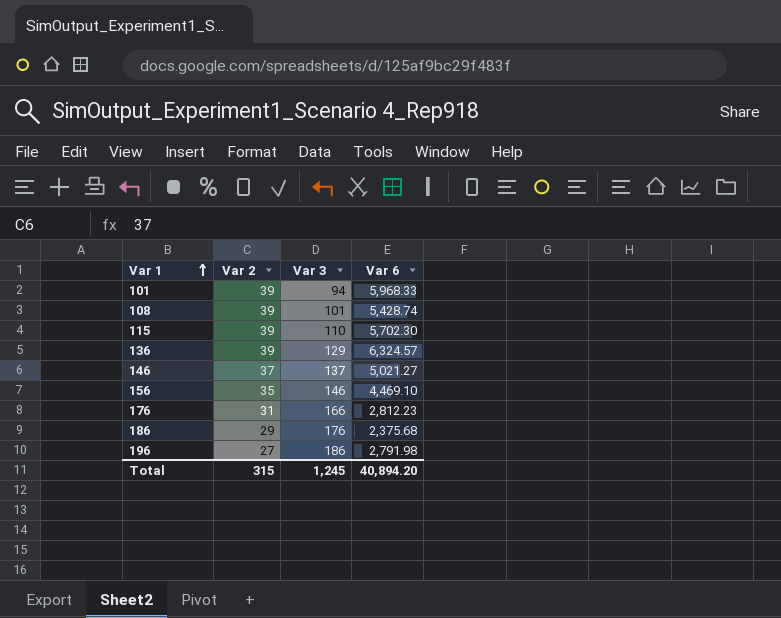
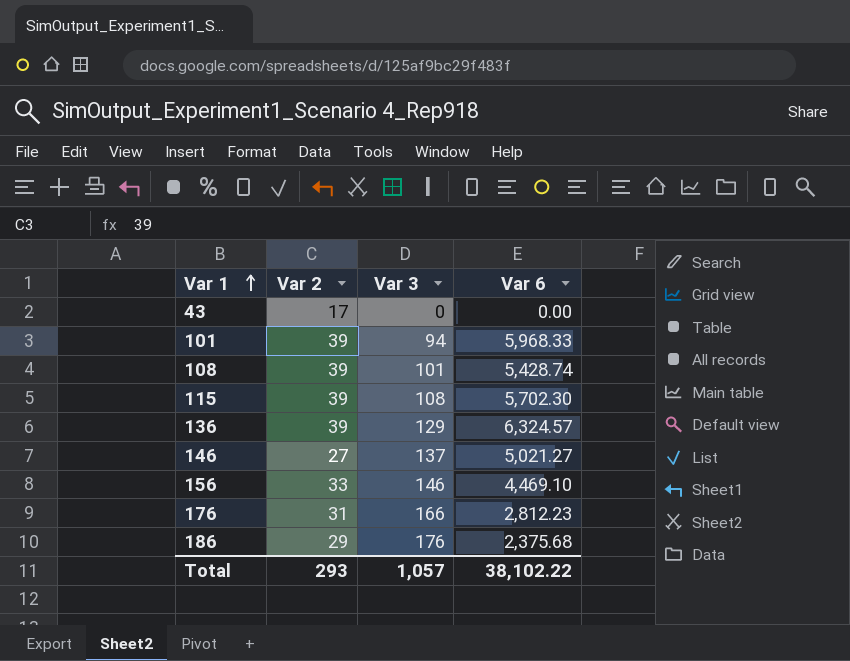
row 196: 27 | 186 | 2,791.98 -> none
row 43: none -> 17 | 0 | 0.00
115 | Var 3: 110 -> 108
146 | Var 2: 37 -> 27
156 | Var 2: 35 -> 33
Total | Var 2: 315 -> 293
Total | Var 3: 1,245 -> 1,057
Total | Var 6: 40,894.20 -> 38,102.22

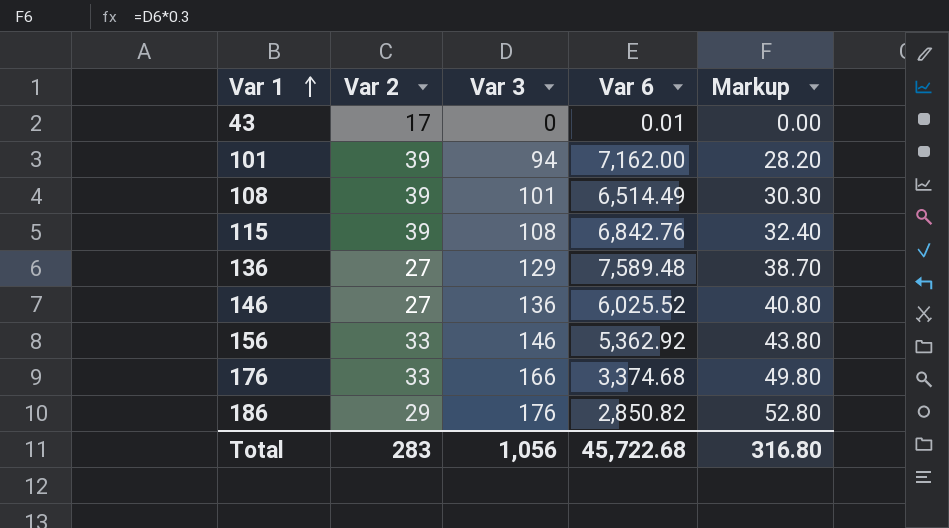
column Markup | formula: none -> [Var 3] * 0.3
43 | Var 6: 0.00 -> 0.01
101 | Var 6: 5,968.33 -> 7,162.00
108 | Var 6: 5,428.74 -> 6,514.49
115 | Var 6: 5,702.30 -> 6,842.76
136 | Var 2: 39 -> 27
136 | Var 6: 6,324.57 -> 7,589.48
146 | Var 3: 137 -> 136
146 | Var 6: 5,021.27 -> 6,025.52
156 | Var 6: 4,469.10 -> 5,362.92
176 | Var 2: 31 -> 33
176 | Var 6: 2,812.23 -> 3,374.68
186 | Var 6: 2,375.68 -> 2,850.82
Total | Var 2: 293 -> 283
Total | Var 3: 1,057 -> 1,056
Total | Var 6: 38,102.22 -> 45,722.68

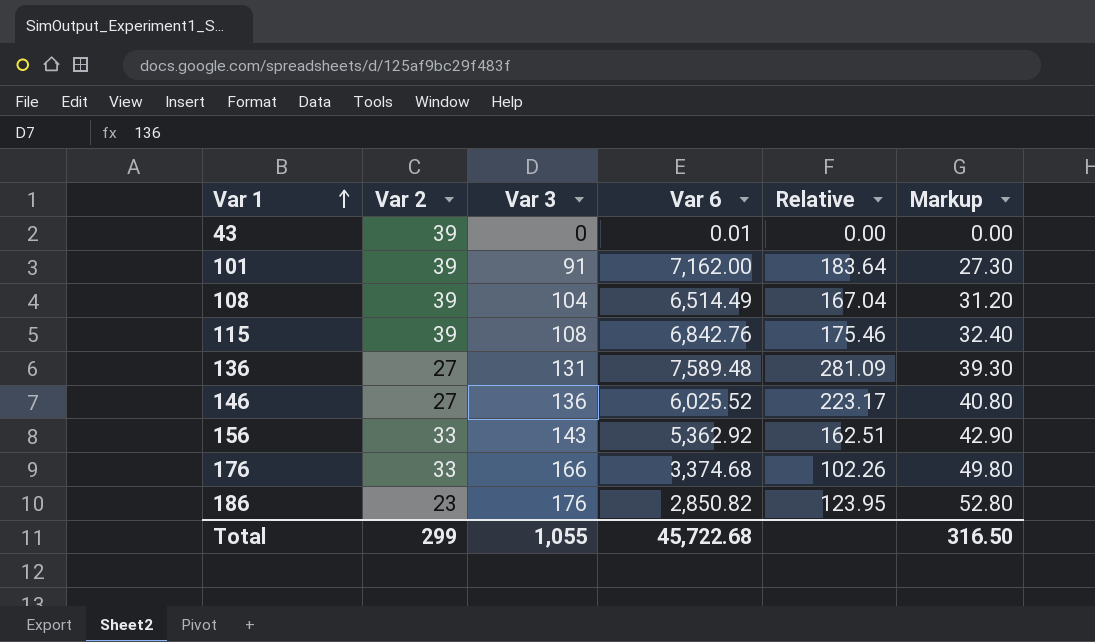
column Relative | formula: none -> [Var 6] / [Var 2]
43 | Var 2: 17 -> 39
101 | Var 3: 94 -> 91
101 | Markup: 28.20 -> 27.30
108 | Var 3: 101 -> 104
108 | Markup: 30.30 -> 31.20
136 | Var 3: 129 -> 131
136 | Markup: 38.70 -> 39.30
156 | Var 3: 146 -> 143
156 | Markup: 43.80 -> 42.90
186 | Var 2: 29 -> 23
Total | Var 2: 283 -> 299
Total | Var 3: 1,056 -> 1,055
Total | Markup: 316.80 -> 316.50

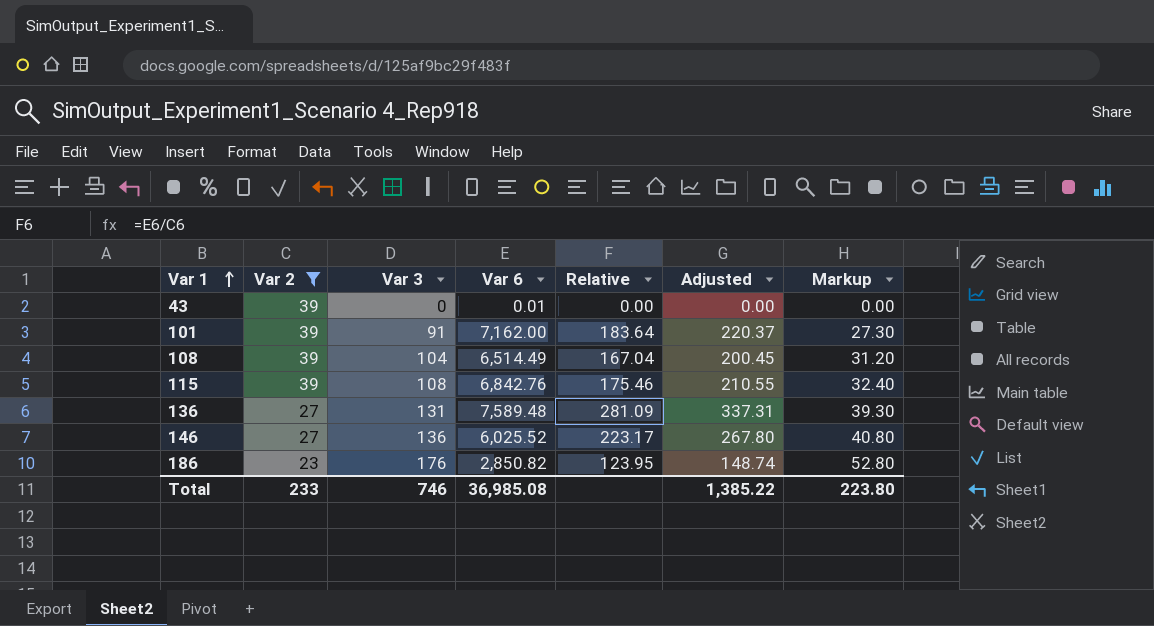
filter: none -> Var 2 != 33
column Adjusted | formula: none -> [Relative] * 1.2
Total | Var 2: 299 -> 233
Total | Var 3: 1,055 -> 746
Total | Var 6: 45,722.68 -> 36,985.08
Total | Markup: 316.50 -> 223.80

